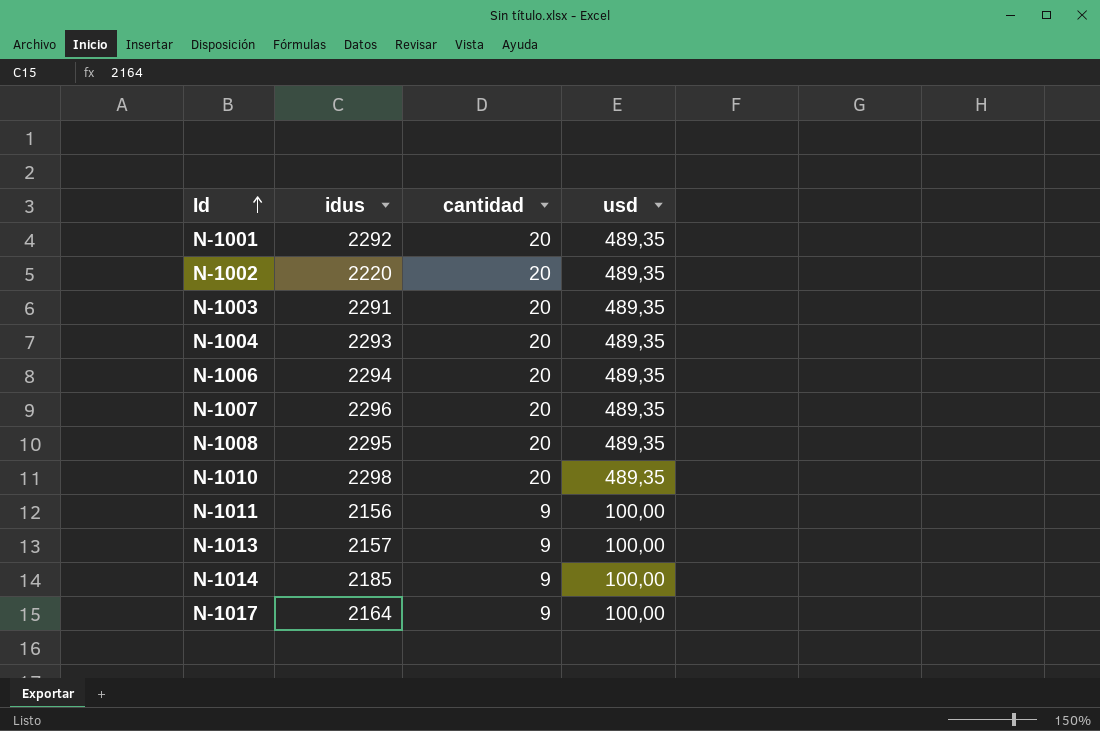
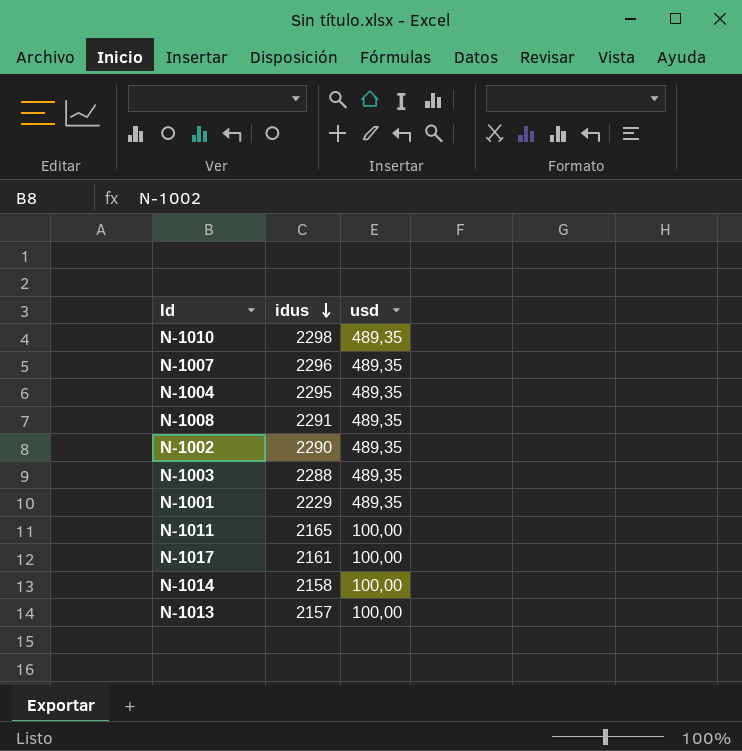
row order: Id ascending -> idus descending
column cantidad | position: 3 -> none
row N-1006: 2294 | 20 | 489,35 -> none
N-1004 | idus: 2293 -> 2295
N-1008 | idus: 2295 -> 2291
N-1002 | idus: 2220 -> 2290
N-1003 | idus: 2291 -> 2288
N-1001 | idus: 2292 -> 2229
N-1011 | idus: 2156 -> 2165
N-1017 | idus: 2164 -> 2161
N-1014 | idus: 2185 -> 2158

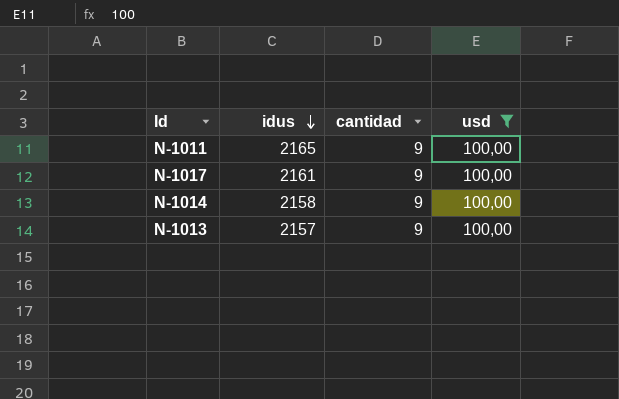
filter: none -> usd = 100,00
column cantidad | position: none -> 3

